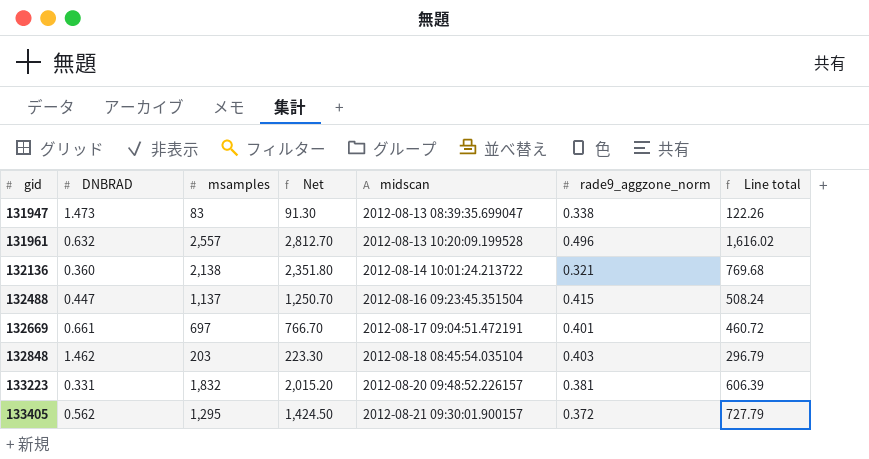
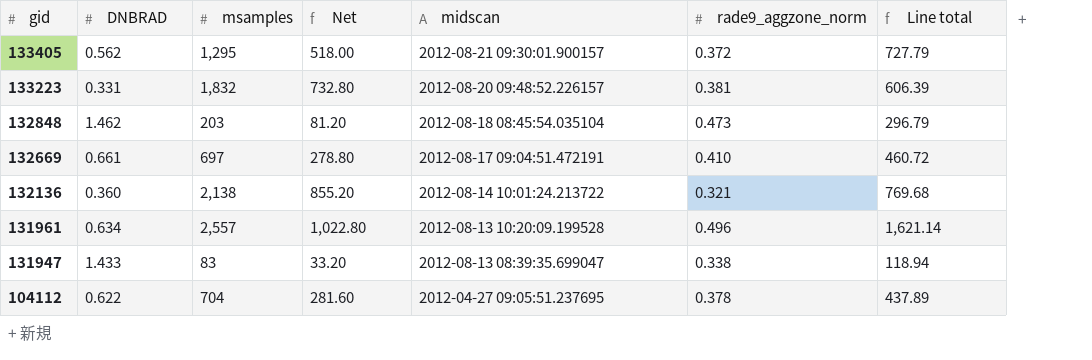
row order: gid ascending -> gid descending
column Net | formula: [msamples] * 1.1 -> [msamples] * 0.4
row 132488: 0.447 | 1,137 | 1,250.70 | 2012-08-16 09:23:45.351504 | 0.415 | 508.24 -> none
132848 | rade9_aggzone_norm: 0.403 -> 0.473
132669 | rade9_aggzone_norm: 0.401 -> 0.410
131961 | DNBRAD: 0.632 -> 0.634
131961 | Line total: 1,616.02 -> 1,621.14
131947 | DNBRAD: 1.473 -> 1.433
131947 | Line total: 122.26 -> 118.94
row 104112: none -> 0.622 | 704 | 281.60 | 2012-04-27 09:05:51.237695 | 0.378 | 437.89

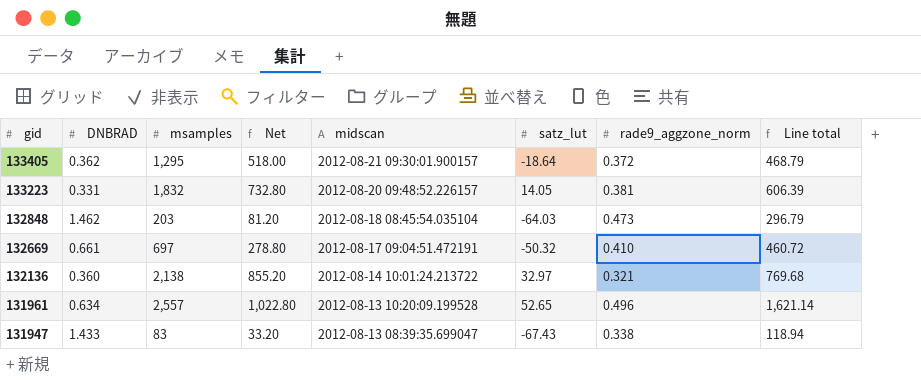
column satz_lut | position: none -> 6
row 104112: 0.622 | 704 | 281.60 | 2012-04-27 09:05:51.237695 | 0.378 | 437.89 -> none
133405 | DNBRAD: 0.562 -> 0.362
133405 | Line total: 727.79 -> 468.79

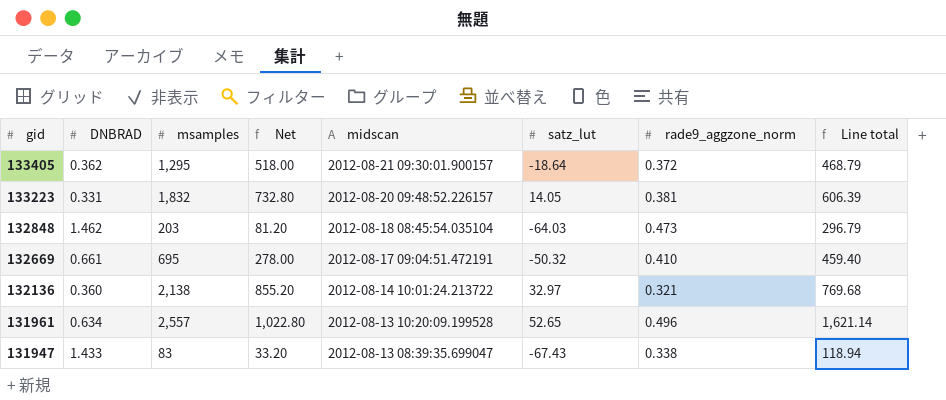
132669 | msamples: 697 -> 695
132669 | Net: 278.80 -> 278.00
132669 | Line total: 460.72 -> 459.40

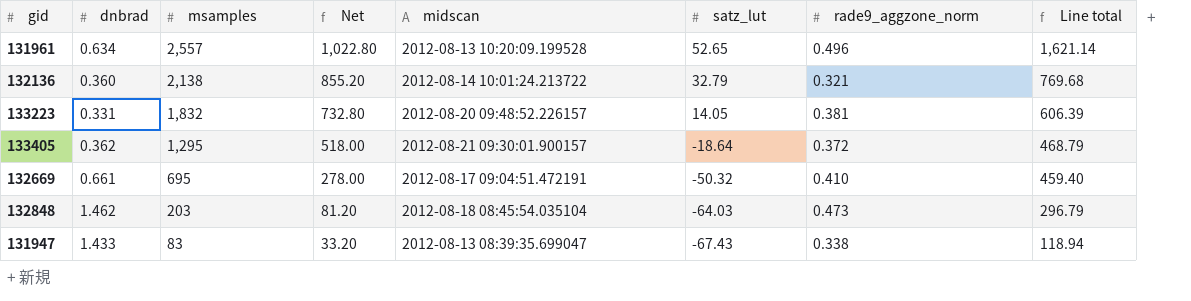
row order: gid descending -> msamples descending
column name: DNBRAD -> dnbrad
132136 | satz_lut: 32.97 -> 32.79

